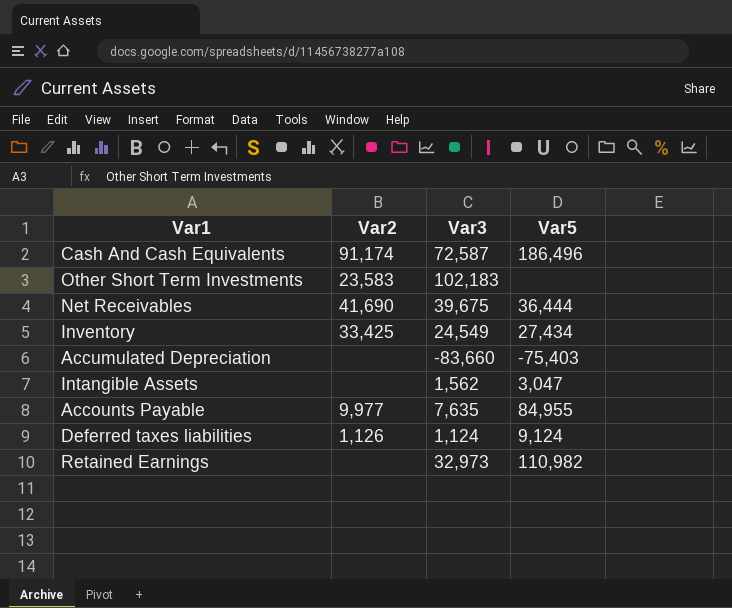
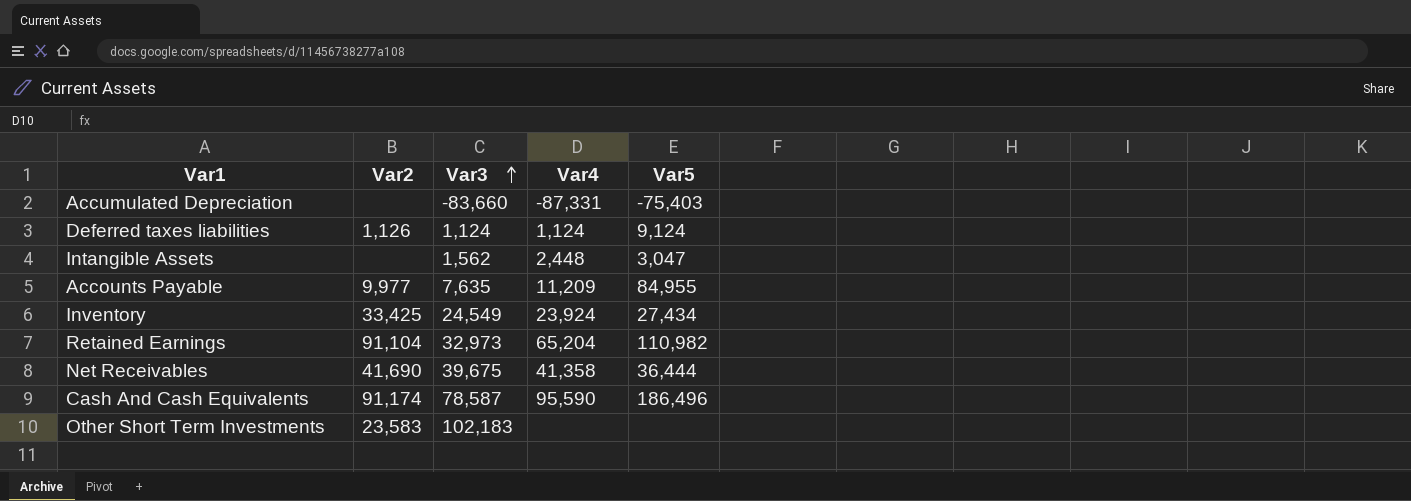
row order: none -> Var3 ascending
column Var4 | position: none -> 4
Retained Earnings | Var2: none -> 91,104
Cash And Cash Equivalents | Var3: 72,587 -> 78,587

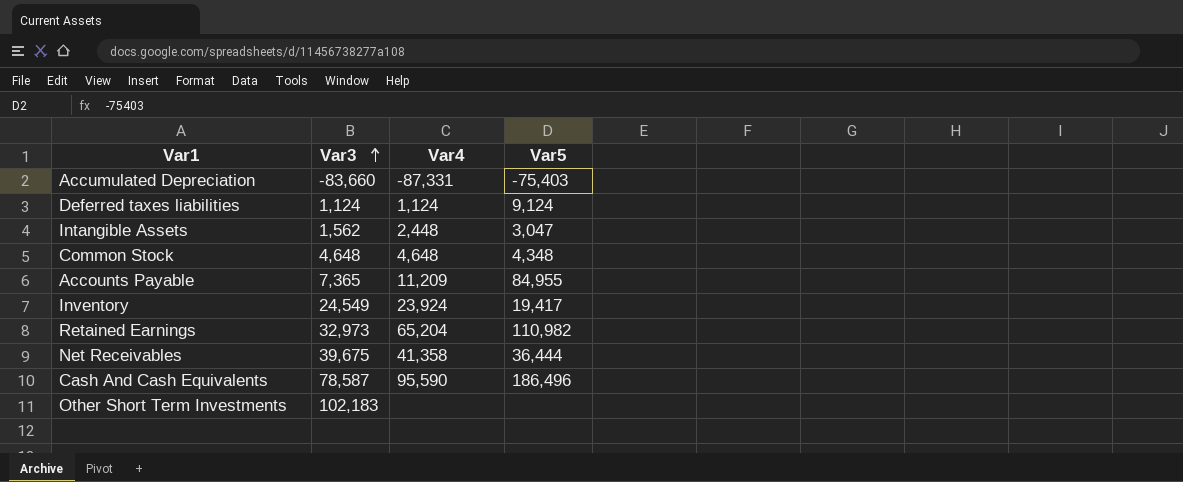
column Var2 | position: 2 -> none
row Common Stock: none -> 4,648 | 4,648 | 4,348
Accounts Payable | Var3: 7,635 -> 7,365
Inventory | Var5: 27,434 -> 19,417

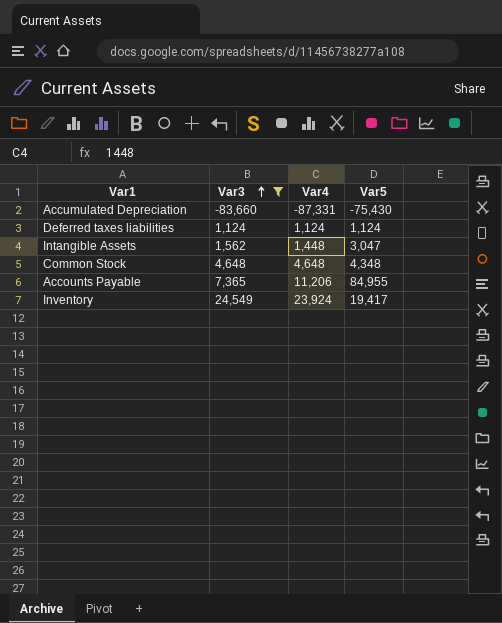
filter: none -> Var3 <= 24,549
Accumulated Depreciation | Var5: -75,403 -> -75,430
Deferred taxes liabilities | Var5: 9,124 -> 1,124
Intangible Assets | Var4: 2,448 -> 1,448
Accounts Payable | Var4: 11,209 -> 11,206

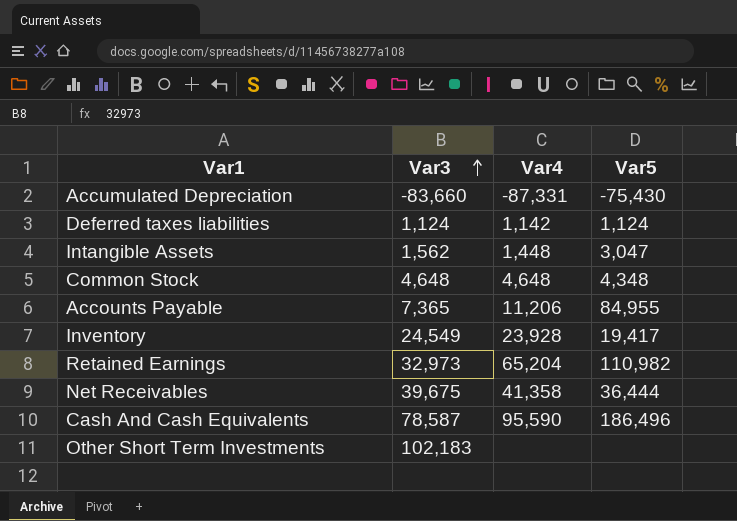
filter: Var3 <= 24,549 -> none
Deferred taxes liabilities | Var4: 1,124 -> 1,142
Inventory | Var4: 23,924 -> 23,928

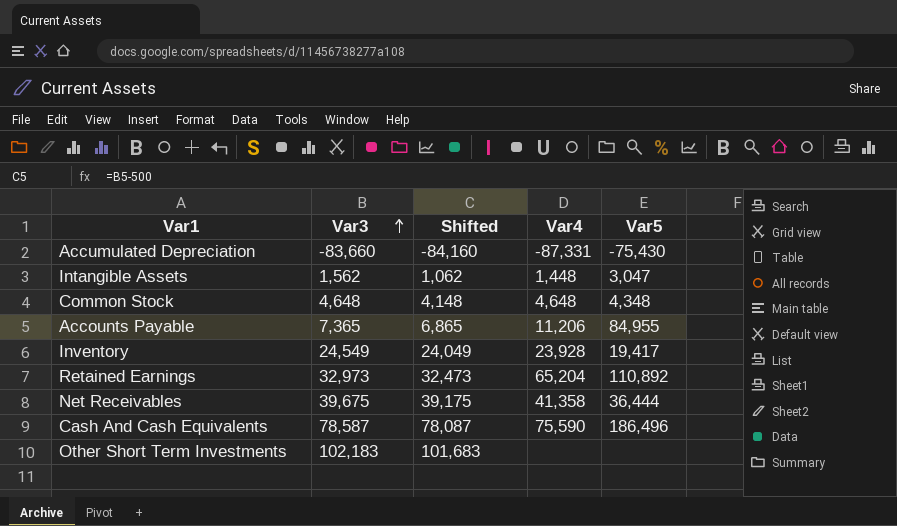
column Shifted | formula: none -> [Var3] - 500
row Deferred taxes liabilities: 1,124 | 1,142 | 1,124 -> none
Retained Earnings | Var5: 110,982 -> 110,892
Cash And Cash Equivalents | Var4: 95,590 -> 75,590

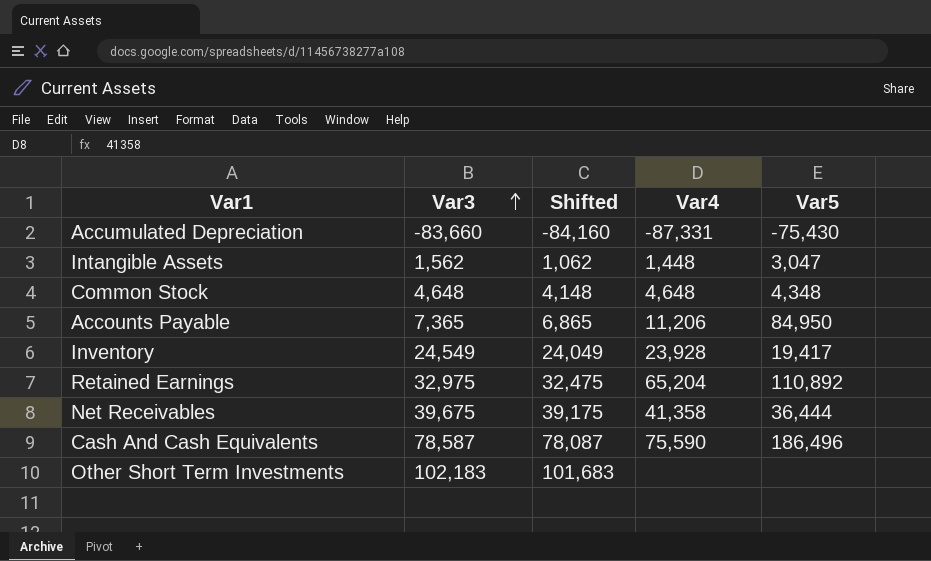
Accounts Payable | Var5: 84,955 -> 84,950
Retained Earnings | Var3: 32,973 -> 32,975
Retained Earnings | Shifted: 32,473 -> 32,475

